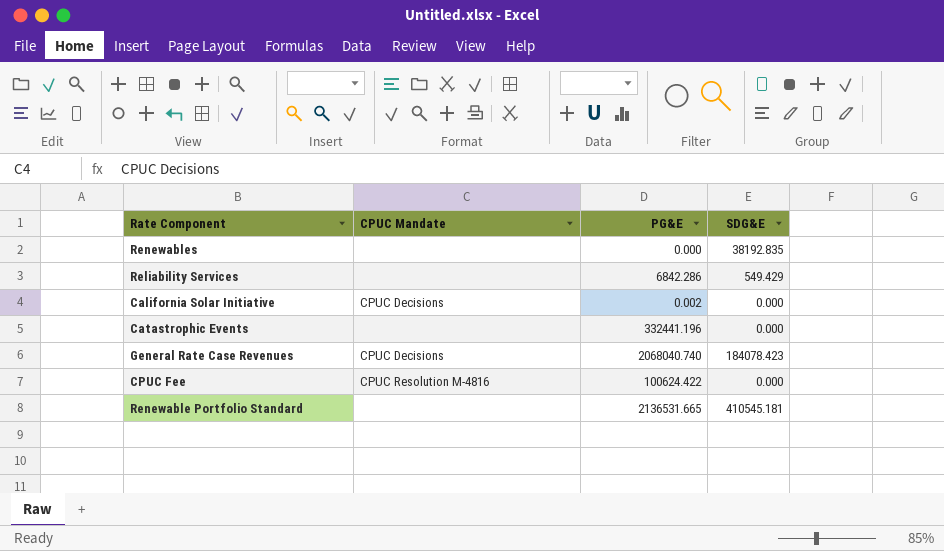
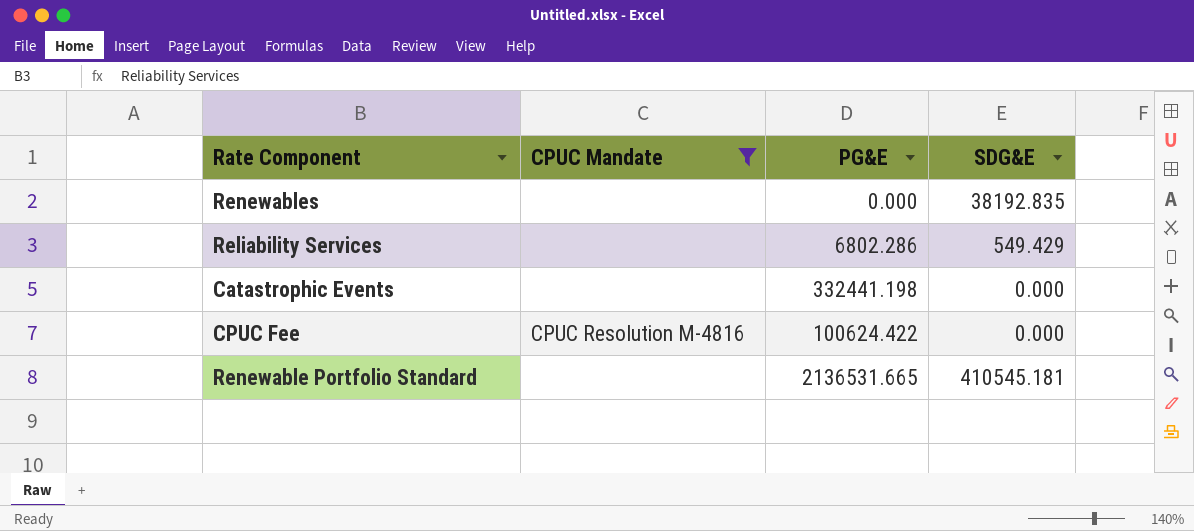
filter: none -> CPUC Mandate != CPUC Decisions
Reliability Services | PG&E: 6842.286 -> 6802.286
Catastrophic Events | PG&E: 332441.196 -> 332441.198

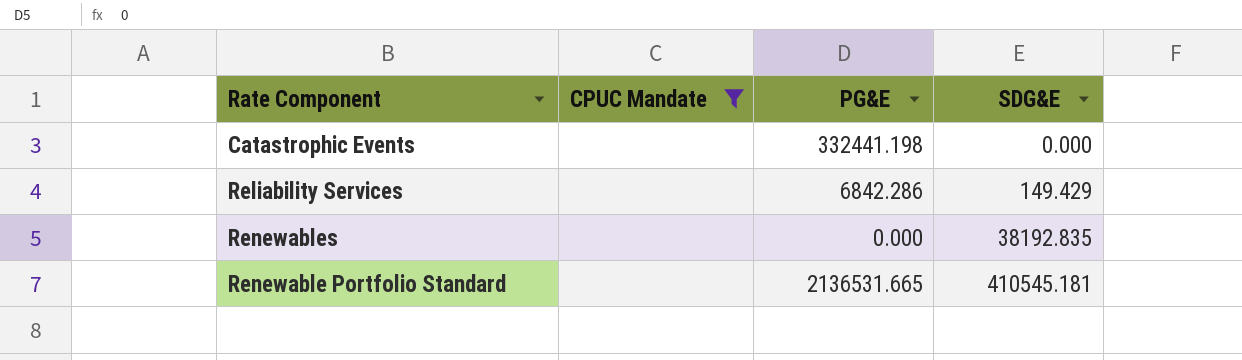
row order: none -> SDG&E ascending
row CPUC Fee: CPUC Resolution M-4816 | 100624.422 | 0.000 -> none
Reliability Services | PG&E: 6802.286 -> 6842.286
Reliability Services | SDG&E: 549.429 -> 149.429

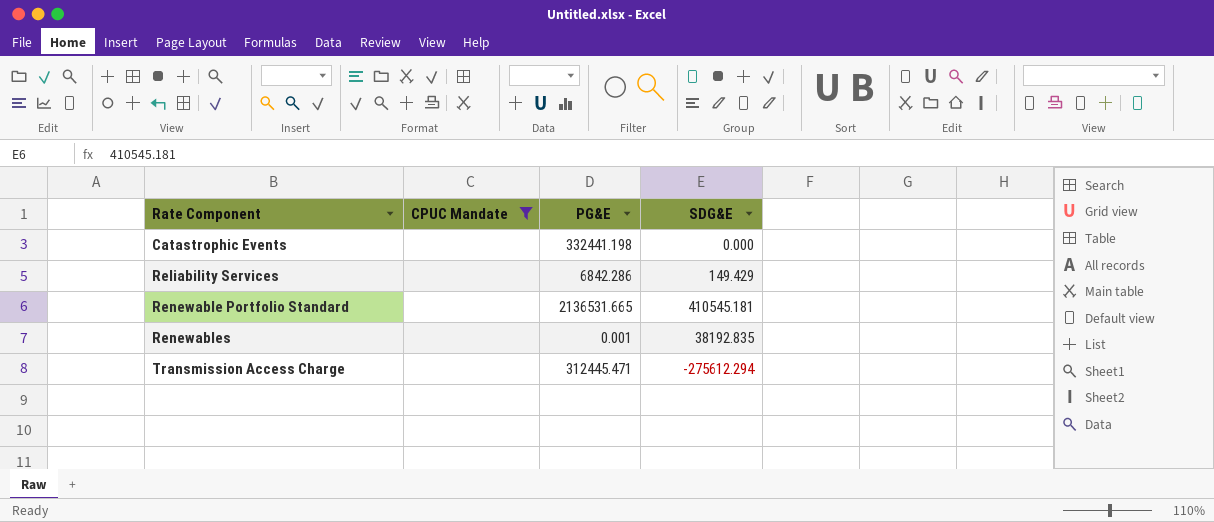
row order: SDG&E ascending -> Rate Component ascending
Renewables | PG&E: 0.000 -> 0.001
row Transmission Access Charge: none -> none | 312445.471 | -275612.294

